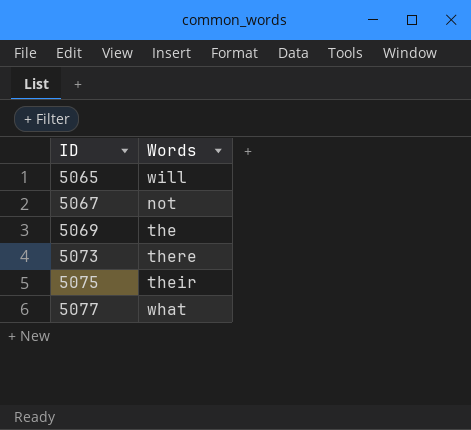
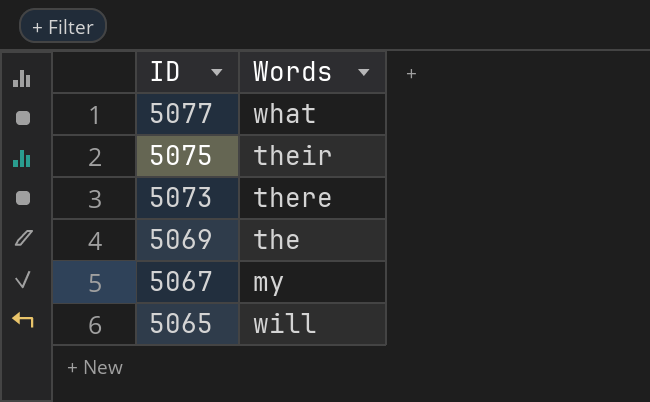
row order: ID ascending -> ID descending
5067 | Words: not -> my

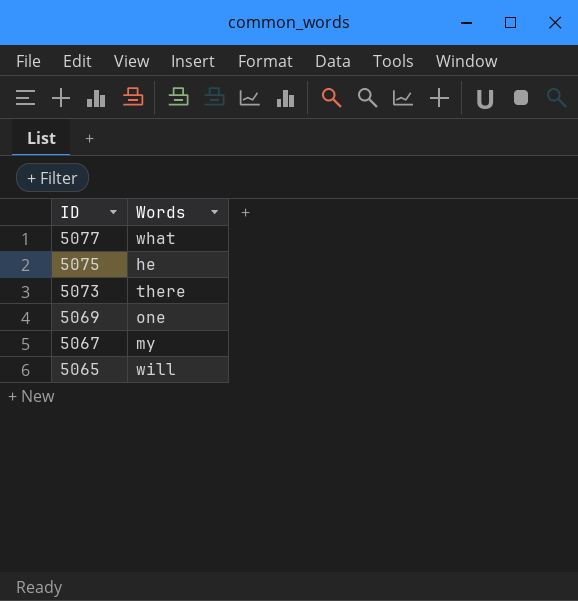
5075 | Words: their -> he
5069 | Words: the -> one

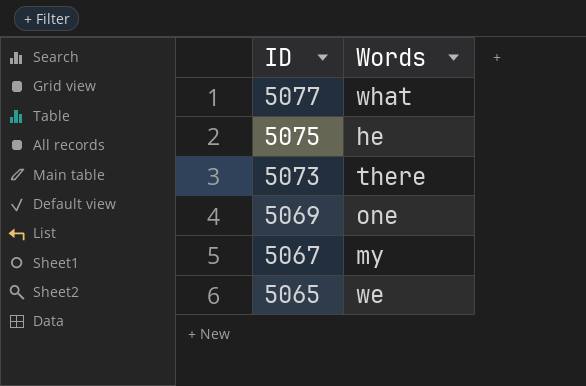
5065 | Words: will -> we

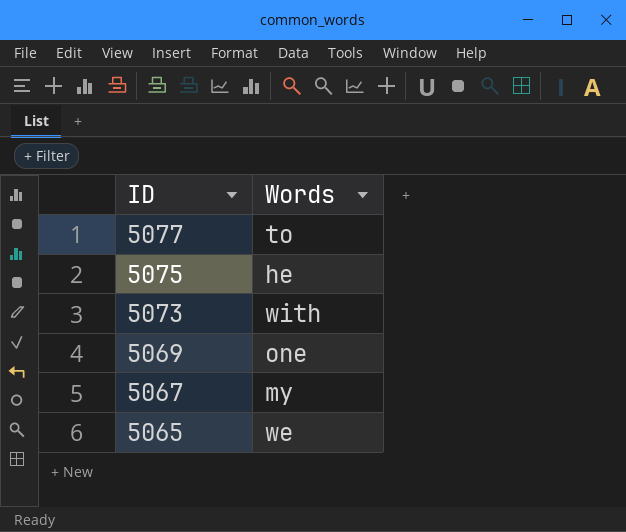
5077 | Words: what -> to
5073 | Words: there -> with

